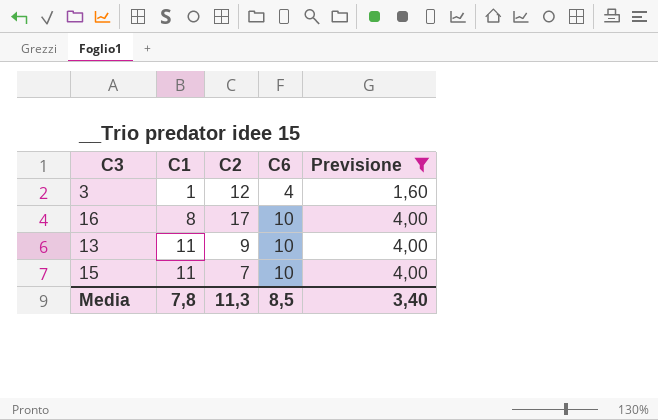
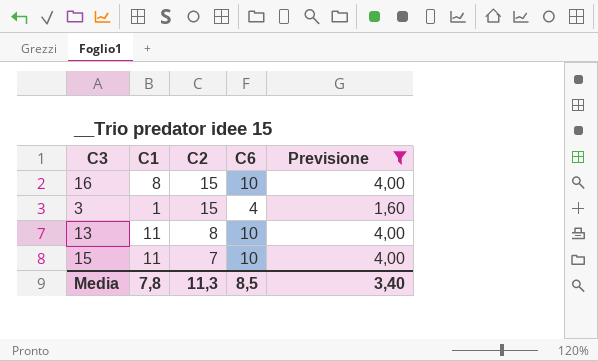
row order: C1 ascending -> C2 descending
16 | C2: 17 -> 15
3 | C2: 12 -> 15
13 | C2: 9 -> 8

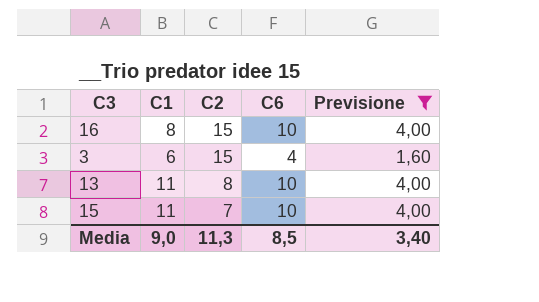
3 | C1: 1 -> 6
Media | C1: 7,8 -> 9,0

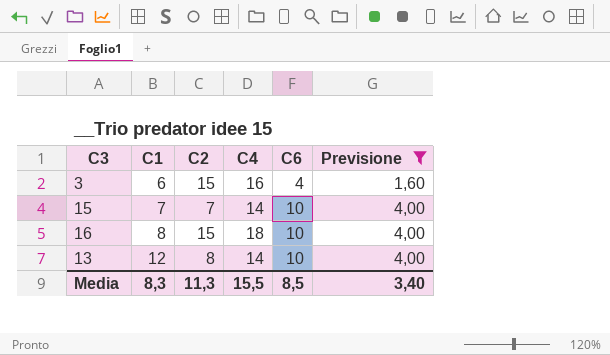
row order: C2 descending -> C1 ascending
column C4 | position: none -> 4
15 | C1: 11 -> 7
13 | C1: 11 -> 12
Media | C1: 9,0 -> 8,3

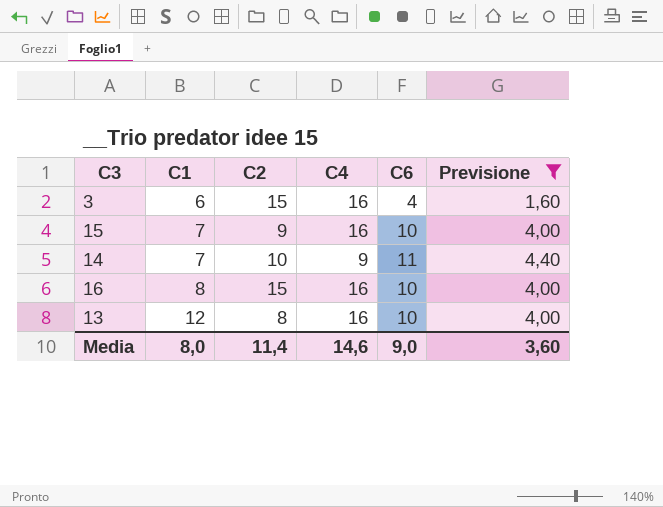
15 | C2: 7 -> 9
15 | C4: 14 -> 16
row 14: none -> 7 | 10 | 9 | 11 | 4,40
16 | C4: 18 -> 16
13 | C4: 14 -> 16
Media | C1: 8,3 -> 8,0
Media | C2: 11,3 -> 11,4
Media | C4: 15,5 -> 14,6
Media | C6: 8,5 -> 9,0
Media | Previsione: 3,40 -> 3,60

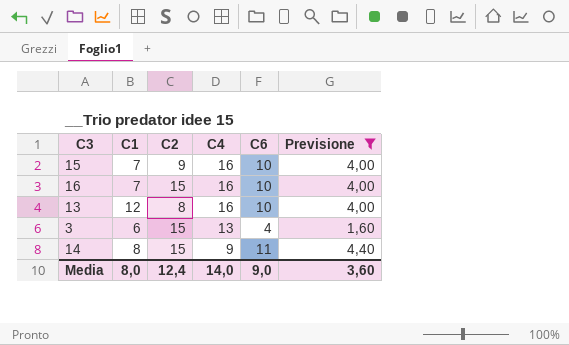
row order: C1 ascending -> C4 descending
16 | C1: 8 -> 7
3 | C4: 16 -> 13
14 | C1: 7 -> 8
14 | C2: 10 -> 15
Media | C2: 11,4 -> 12,4
Media | C4: 14,6 -> 14,0

